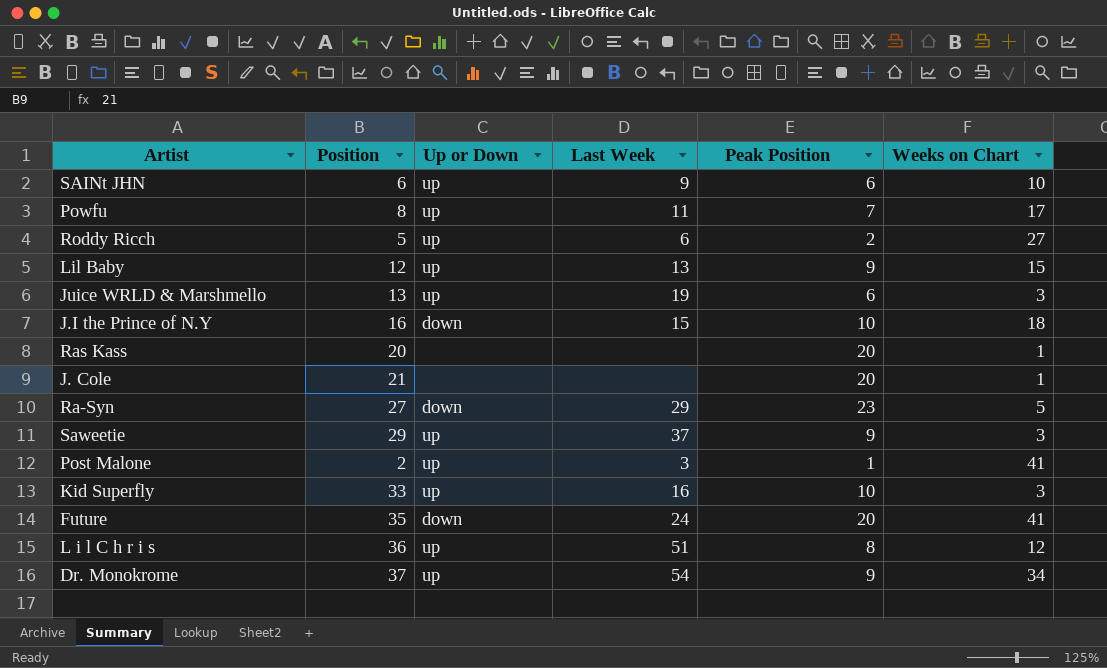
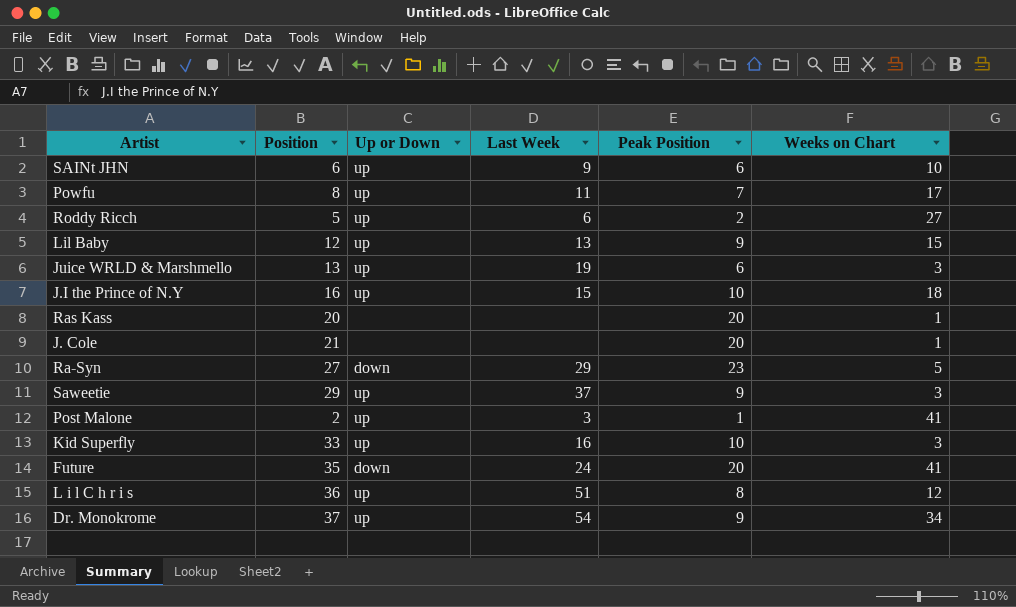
J.I the Prince of N.Y | Up or Down: down -> up

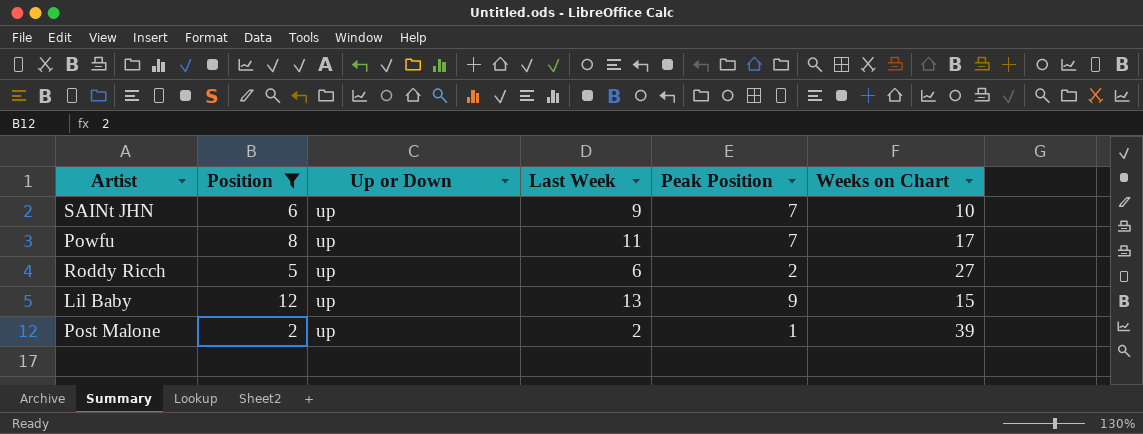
filter: none -> Position <= 12
SAINt JHN | Peak Position: 6 -> 7
Post Malone | Last Week: 3 -> 2
Post Malone | Weeks on Chart: 41 -> 39

